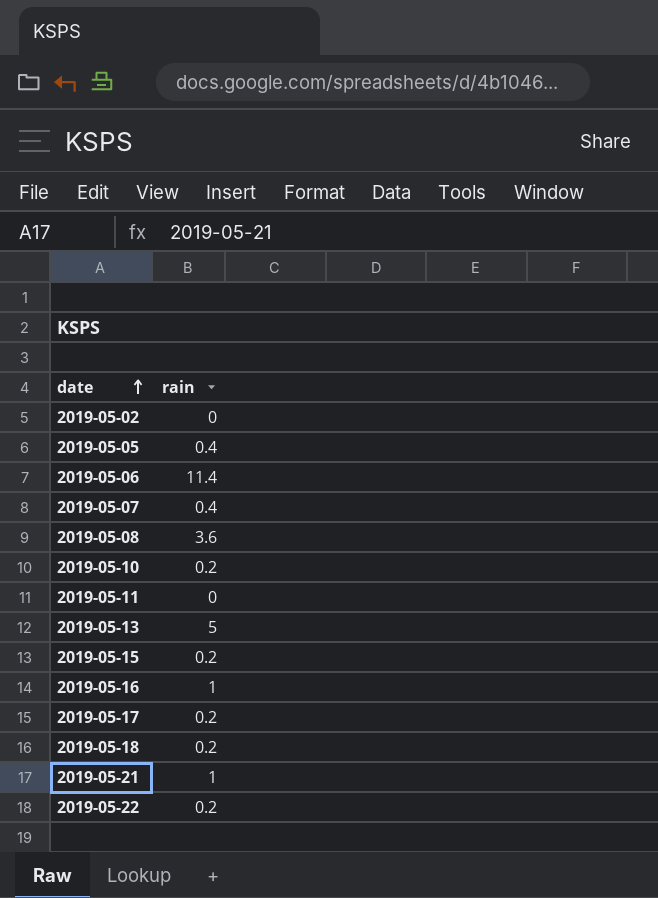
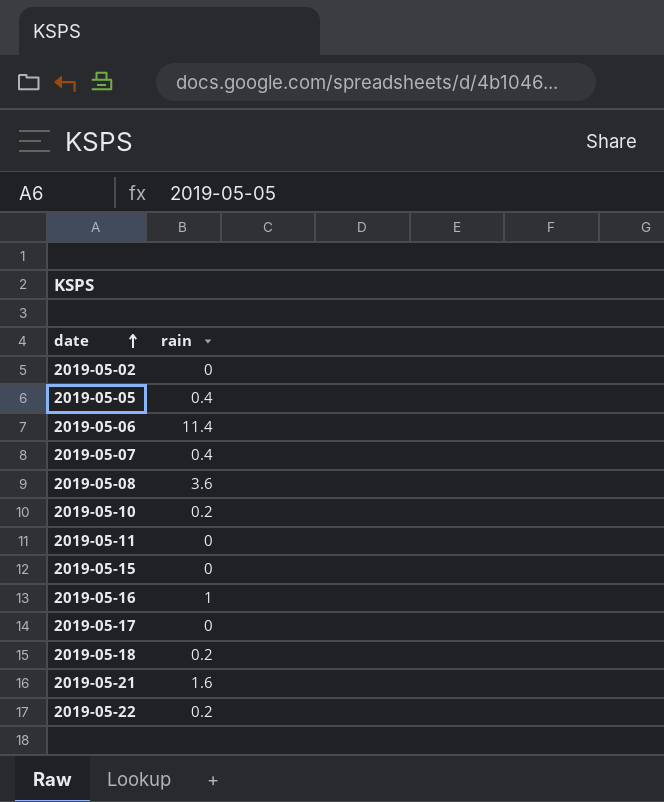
row 2019-05-13: 5 -> none
2019-05-15 | rain: 0.2 -> 0
2019-05-17 | rain: 0.2 -> 0
2019-05-21 | rain: 1 -> 1.6

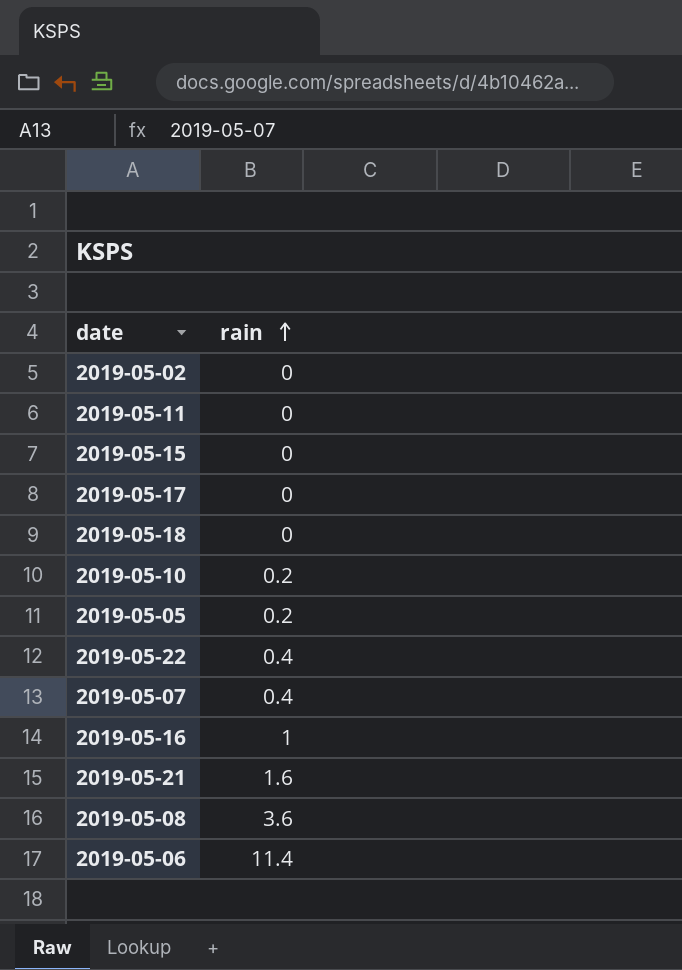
row order: date ascending -> rain ascending
2019-05-18 | rain: 0.2 -> 0
2019-05-05 | rain: 0.4 -> 0.2
2019-05-22 | rain: 0.2 -> 0.4

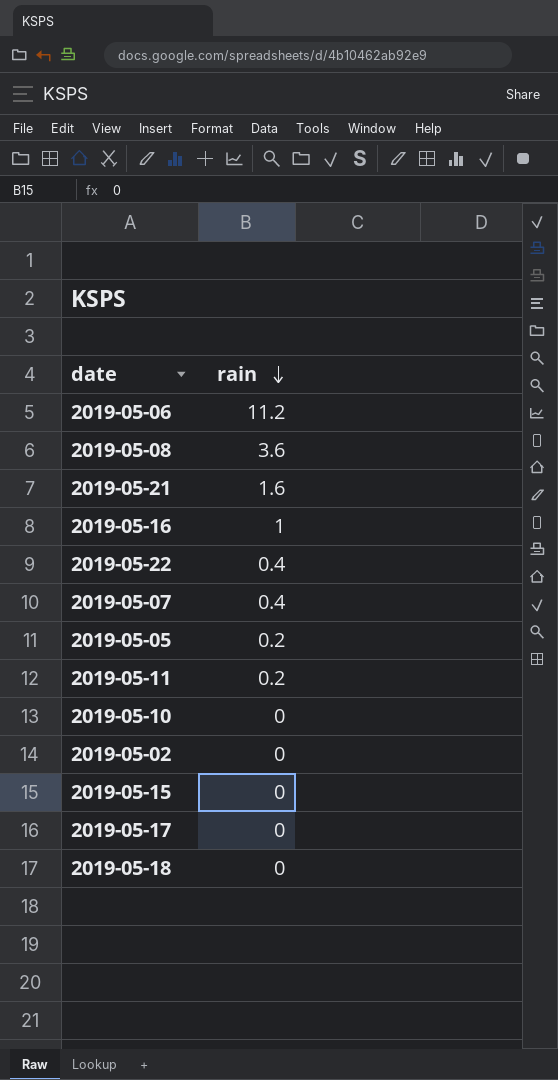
row order: rain ascending -> rain descending
2019-05-06 | rain: 11.4 -> 11.2
2019-05-11 | rain: 0 -> 0.2
2019-05-10 | rain: 0.2 -> 0

